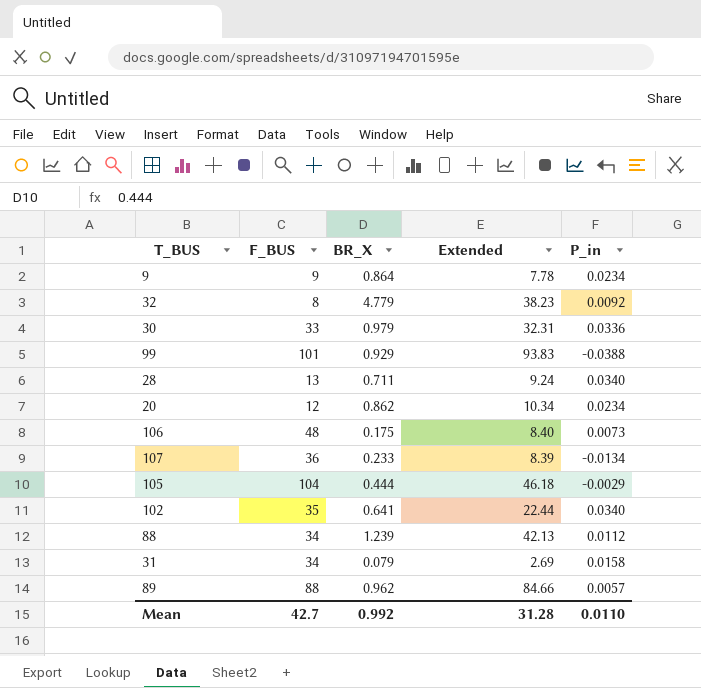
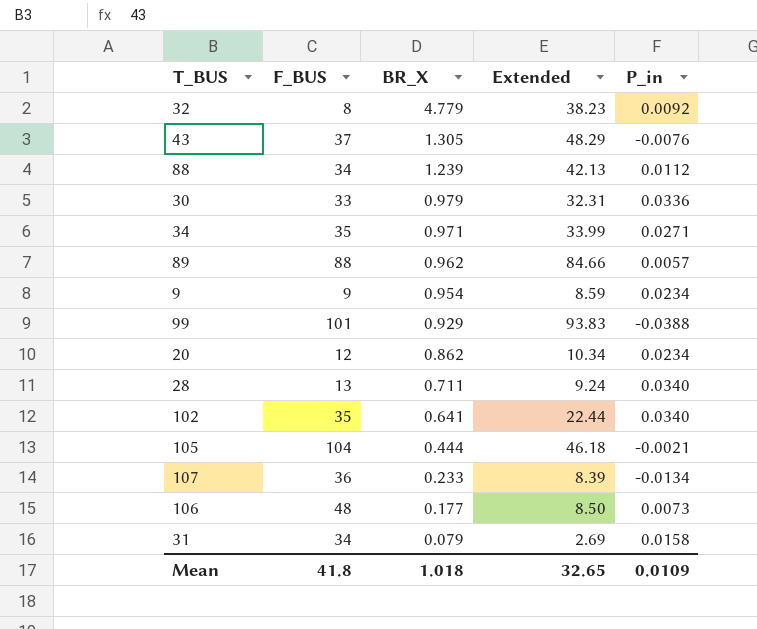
row order: none -> BR_X descending
row 43: none -> 37 | 1.305 | 48.29 | -0.0076
row 34: none -> 35 | 0.971 | 33.99 | 0.0271
9 | BR_X: 0.864 -> 0.954
9 | Extended: 7.78 -> 8.59
105 | P_in: -0.0029 -> -0.0021
106 | BR_X: 0.175 -> 0.177
106 | Extended: 8.40 -> 8.50
Mean | F_BUS: 42.7 -> 41.8
Mean | BR_X: 0.992 -> 1.018
Mean | Extended: 31.28 -> 32.65
Mean | P_in: 0.0110 -> 0.0109

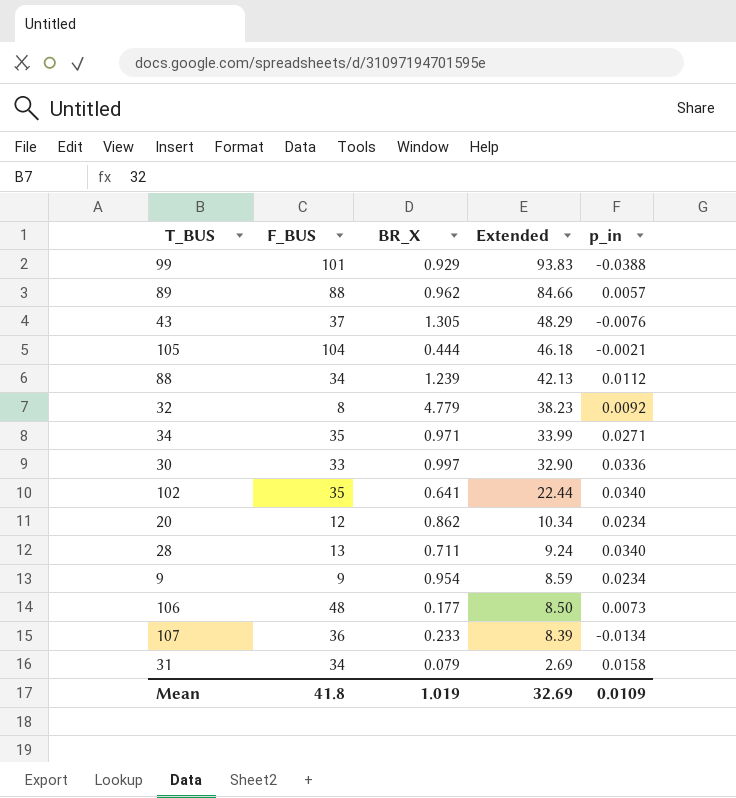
row order: BR_X descending -> Extended descending
column name: P_in -> p_in
30 | BR_X: 0.979 -> 0.997
30 | Extended: 32.31 -> 32.90
Mean | BR_X: 1.018 -> 1.019
Mean | Extended: 32.65 -> 32.69

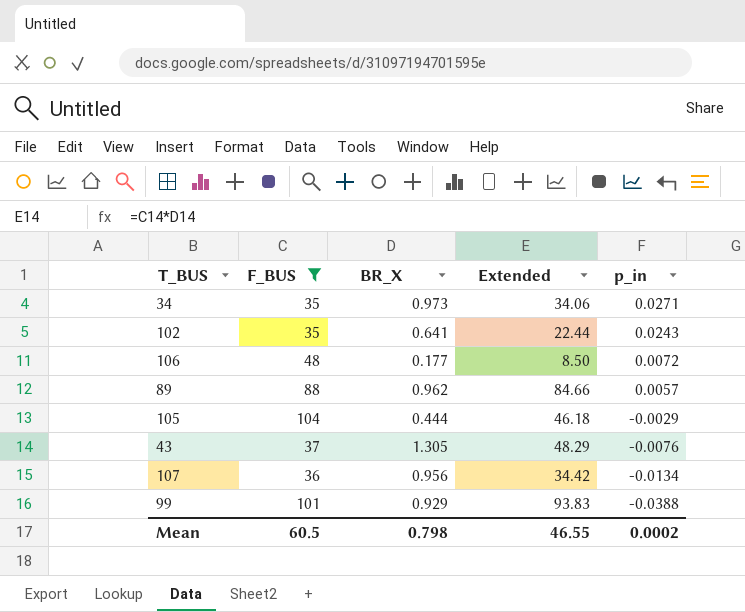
filter: none -> F_BUS >= 35
row order: Extended descending -> p_in descending
34 | BR_X: 0.971 -> 0.973
34 | Extended: 33.99 -> 34.06
102 | p_in: 0.0340 -> 0.0243
106 | p_in: 0.0073 -> 0.0072
105 | p_in: -0.0021 -> -0.0029
107 | BR_X: 0.233 -> 0.956
107 | Extended: 8.39 -> 34.42
Mean | F_BUS: 41.8 -> 60.5
Mean | BR_X: 1.019 -> 0.798
Mean | Extended: 32.69 -> 46.55
Mean | p_in: 0.0109 -> 0.0002

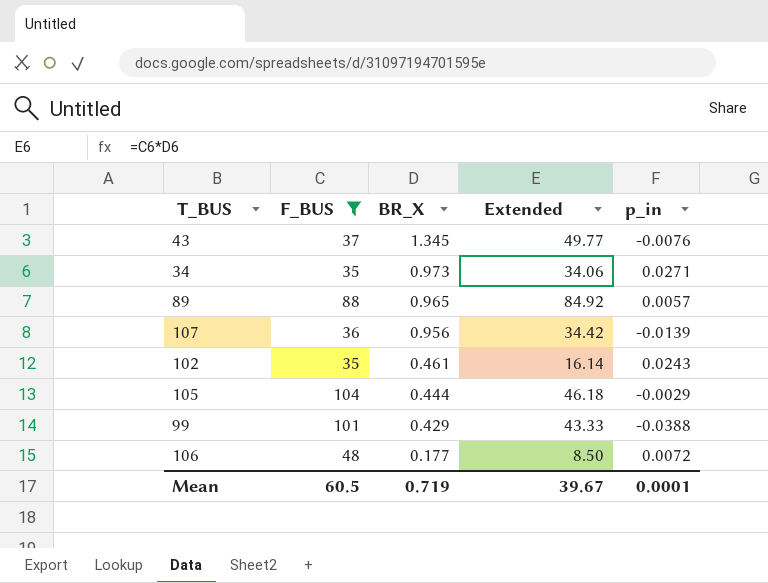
row order: p_in descending -> BR_X descending
43 | BR_X: 1.305 -> 1.345
43 | Extended: 48.29 -> 49.77
89 | BR_X: 0.962 -> 0.965
89 | Extended: 84.66 -> 84.92
107 | p_in: -0.0134 -> -0.0139
102 | BR_X: 0.641 -> 0.461
102 | Extended: 22.44 -> 16.14
99 | BR_X: 0.929 -> 0.429
99 | Extended: 93.83 -> 43.33
Mean | BR_X: 0.798 -> 0.719
Mean | Extended: 46.55 -> 39.67
Mean | p_in: 0.0002 -> 0.0001

